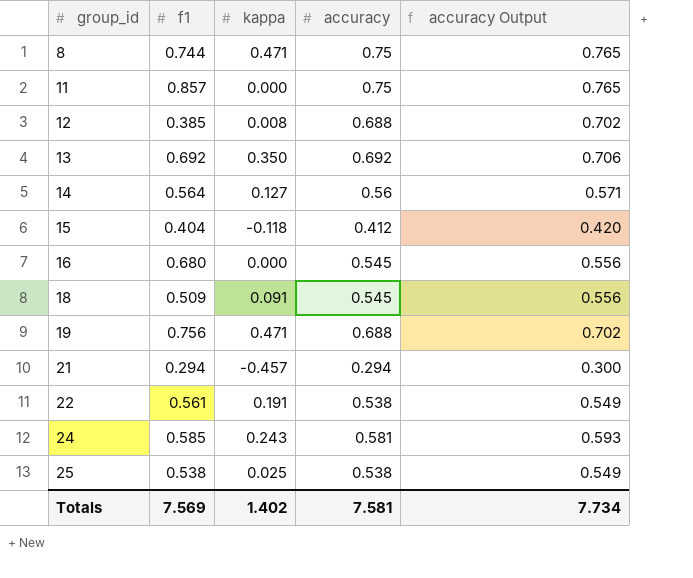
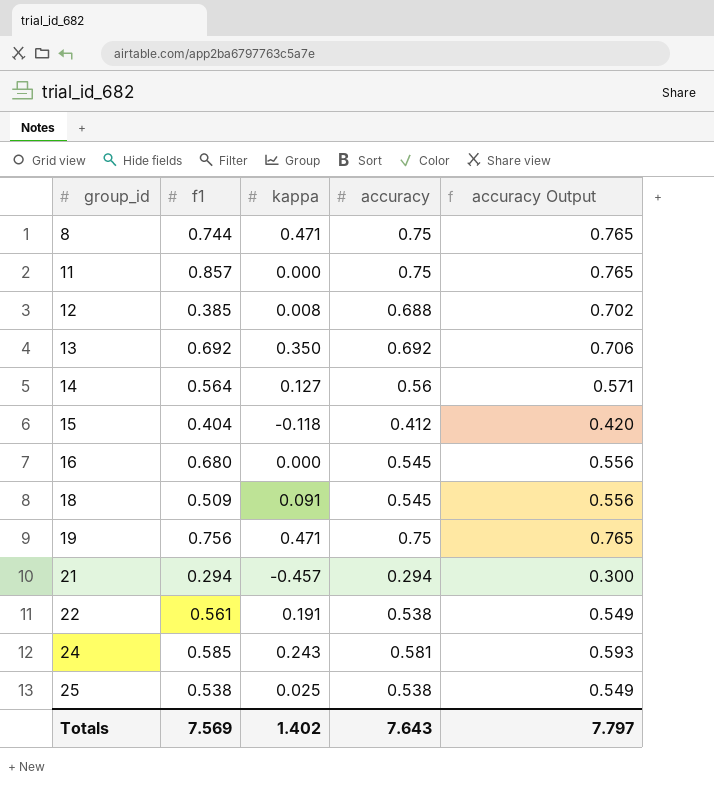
19 | accuracy: 0.688 -> 0.75
19 | accuracy Output: 0.702 -> 0.765
Totals | accuracy: 7.581 -> 7.643
Totals | accuracy Output: 7.734 -> 7.797

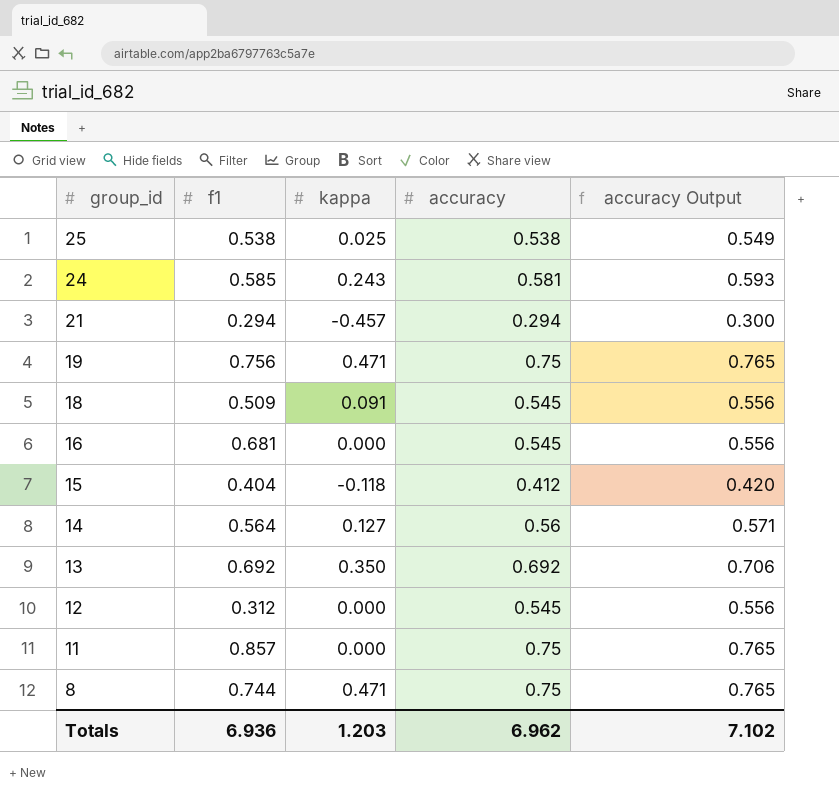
row order: group_id ascending -> group_id descending
row 22: 0.561 | 0.191 | 0.538 | 0.549 -> none
16 | f1: 0.680 -> 0.681
12 | f1: 0.385 -> 0.312
12 | kappa: 0.008 -> 0.000
12 | accuracy: 0.688 -> 0.545
12 | accuracy Output: 0.702 -> 0.556
Totals | f1: 7.569 -> 6.936
Totals | kappa: 1.402 -> 1.203
Totals | accuracy: 7.643 -> 6.962
Totals | accuracy Output: 7.797 -> 7.102

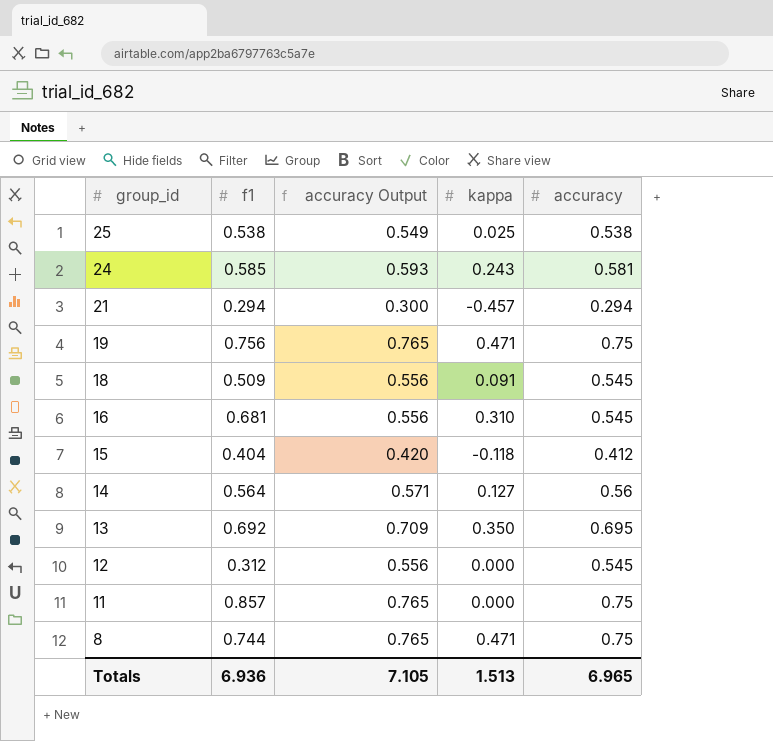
column accuracy Output | position: 5 -> 3
16 | kappa: 0.000 -> 0.310
13 | accuracy Output: 0.706 -> 0.709
13 | accuracy: 0.692 -> 0.695
Totals | accuracy Output: 7.102 -> 7.105
Totals | kappa: 1.203 -> 1.513
Totals | accuracy: 6.962 -> 6.965

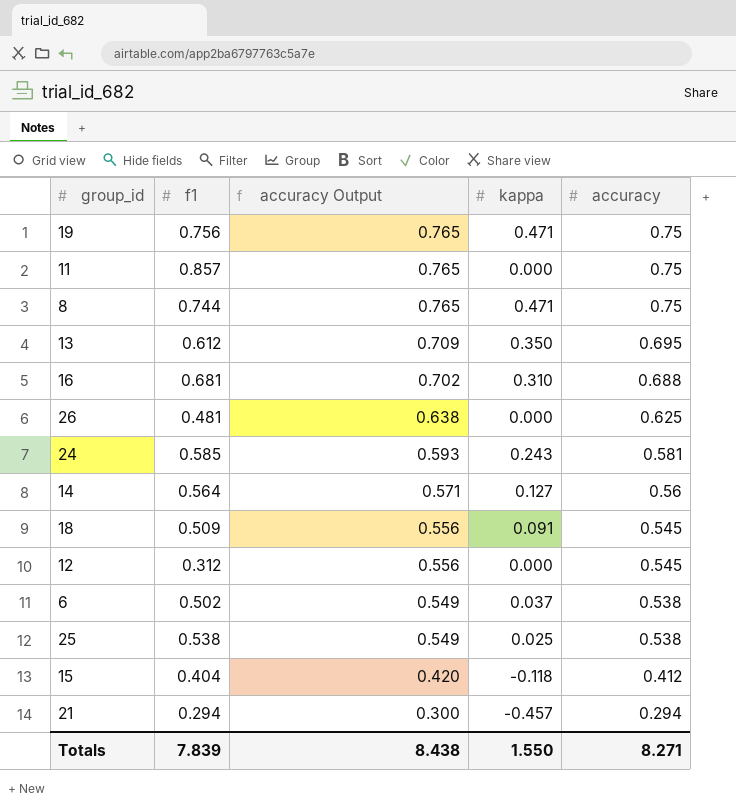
row order: group_id descending -> accuracy Output descending
13 | f1: 0.692 -> 0.612
16 | accuracy Output: 0.556 -> 0.702
16 | accuracy: 0.545 -> 0.688
row 26: none -> 0.481 | 0.638 | 0.000 | 0.625
row 6: none -> 0.502 | 0.549 | 0.037 | 0.538
Totals | f1: 6.936 -> 7.839
Totals | accuracy Output: 7.105 -> 8.438
Totals | kappa: 1.513 -> 1.550
Totals | accuracy: 6.965 -> 8.271

